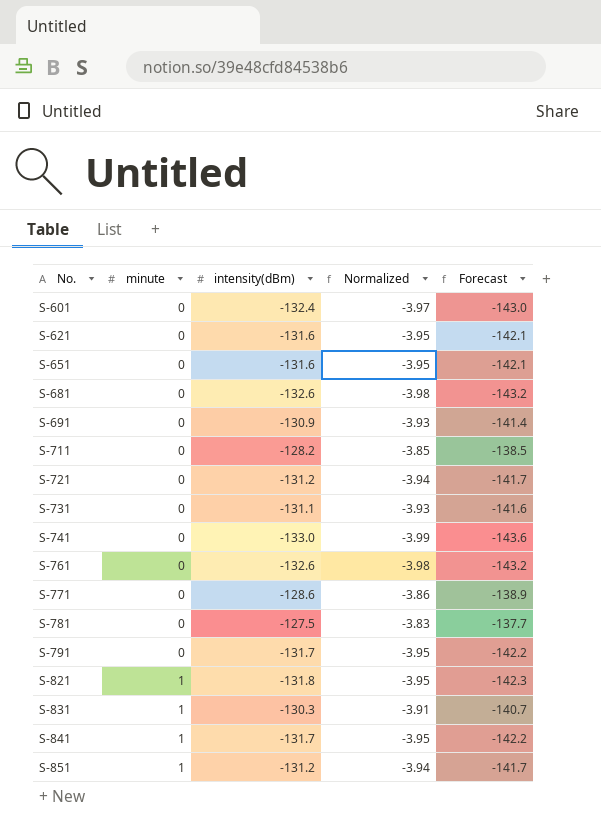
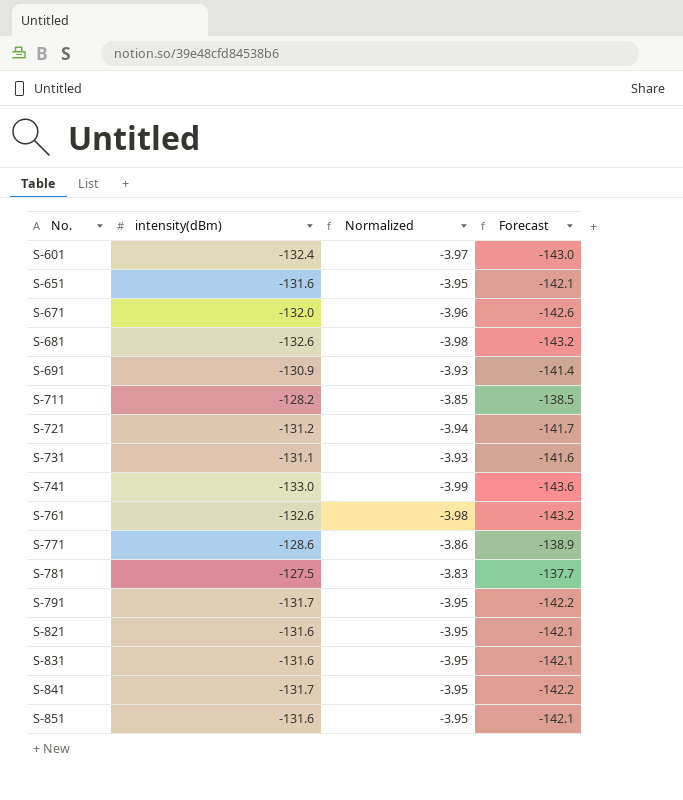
column minute | position: 2 -> none
row S-621: 0 | -131.6 | -3.95 | -142.1 -> none
row S-671: none -> -132.0 | -3.96 | -142.6
S-821 | intensity(dBm): -131.8 -> -131.6
S-821 | Forecast: -142.3 -> -142.1
S-831 | intensity(dBm): -130.3 -> -131.6
S-831 | Normalized: -3.91 -> -3.95
S-831 | Forecast: -140.7 -> -142.1
S-851 | intensity(dBm): -131.2 -> -131.6
S-851 | Normalized: -3.94 -> -3.95
S-851 | Forecast: -141.7 -> -142.1

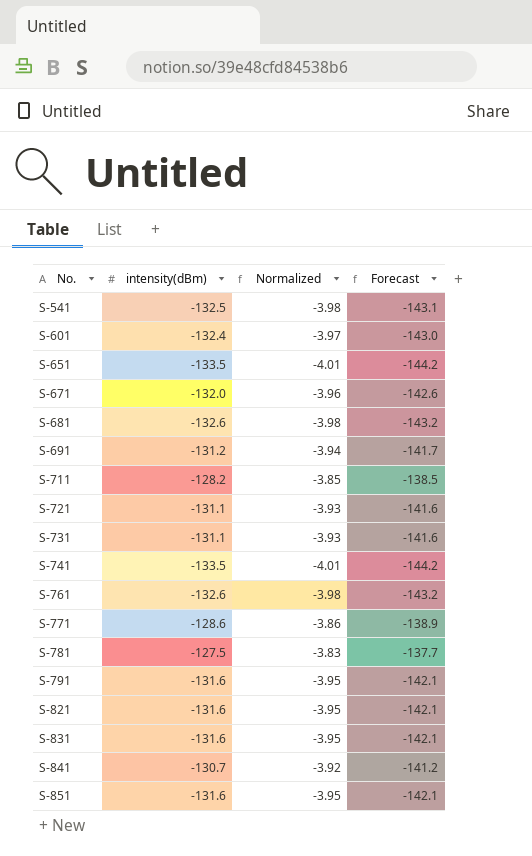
row S-541: none -> -132.5 | -3.98 | -143.1
S-651 | intensity(dBm): -131.6 -> -133.5
S-651 | Normalized: -3.95 -> -4.01
S-651 | Forecast: -142.1 -> -144.2
S-691 | intensity(dBm): -130.9 -> -131.2
S-691 | Normalized: -3.93 -> -3.94
S-691 | Forecast: -141.4 -> -141.7
S-721 | intensity(dBm): -131.2 -> -131.1
S-721 | Normalized: -3.94 -> -3.93
S-721 | Forecast: -141.7 -> -141.6
S-741 | intensity(dBm): -133.0 -> -133.5
S-741 | Normalized: -3.99 -> -4.01
S-741 | Forecast: -143.6 -> -144.2
S-791 | intensity(dBm): -131.7 -> -131.6
S-791 | Forecast: -142.2 -> -142.1
S-841 | intensity(dBm): -131.7 -> -130.7
S-841 | Normalized: -3.95 -> -3.92
S-841 | Forecast: -142.2 -> -141.2

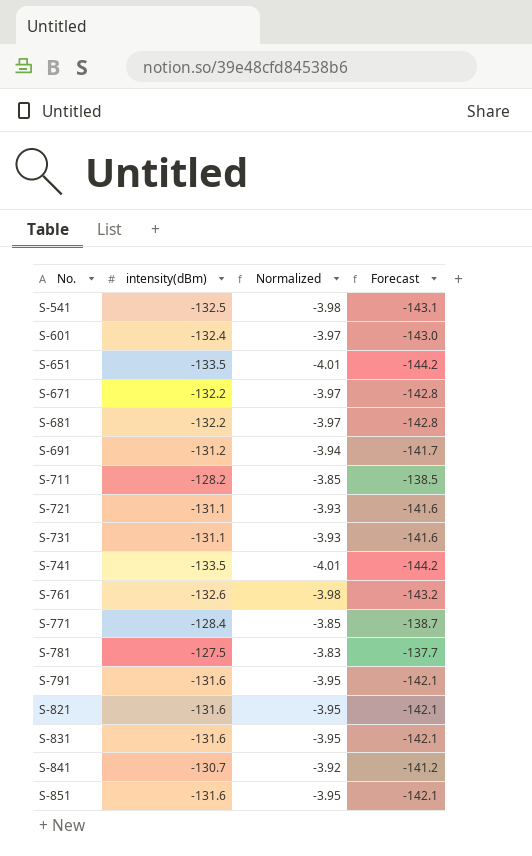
S-671 | intensity(dBm): -132.0 -> -132.2
S-671 | Normalized: -3.96 -> -3.97
S-671 | Forecast: -142.6 -> -142.8
S-681 | intensity(dBm): -132.6 -> -132.2
S-681 | Normalized: -3.98 -> -3.97
S-681 | Forecast: -143.2 -> -142.8
S-771 | intensity(dBm): -128.6 -> -128.4
S-771 | Normalized: -3.86 -> -3.85
S-771 | Forecast: -138.9 -> -138.7

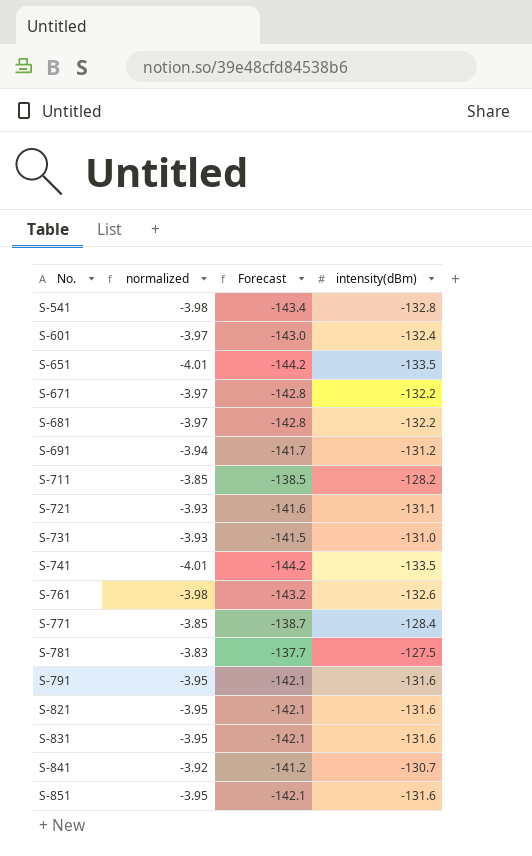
column name: Normalized -> normalized
column intensity(dBm) | position: 2 -> 4
S-541 | Forecast: -143.1 -> -143.4
S-541 | intensity(dBm): -132.5 -> -132.8
S-731 | Forecast: -141.6 -> -141.5
S-731 | intensity(dBm): -131.1 -> -131.0

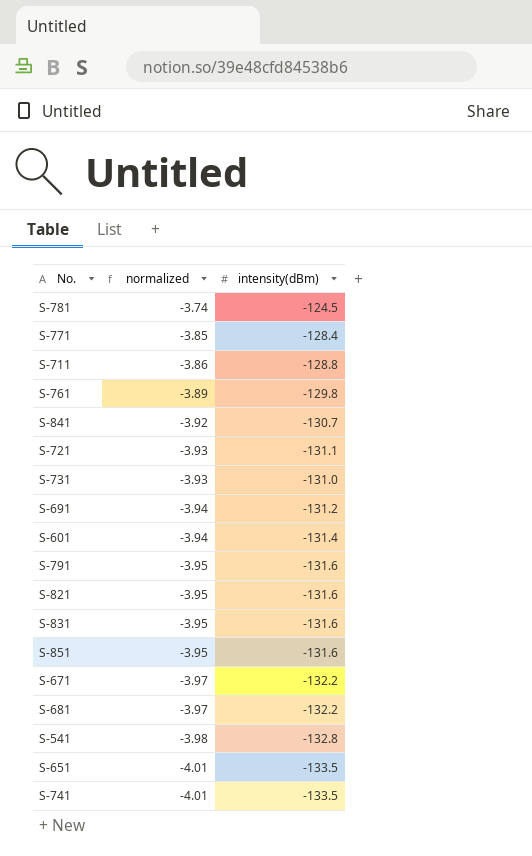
row order: No. ascending -> normalized descending
column Forecast | formula: [intensity(dBm)] * 1.08 -> none
S-781 | normalized: -3.83 -> -3.74
S-781 | intensity(dBm): -127.5 -> -124.5
S-711 | normalized: -3.85 -> -3.86
S-711 | intensity(dBm): -128.2 -> -128.8
S-761 | normalized: -3.98 -> -3.89
S-761 | intensity(dBm): -132.6 -> -129.8
S-601 | normalized: -3.97 -> -3.94
S-601 | intensity(dBm): -132.4 -> -131.4

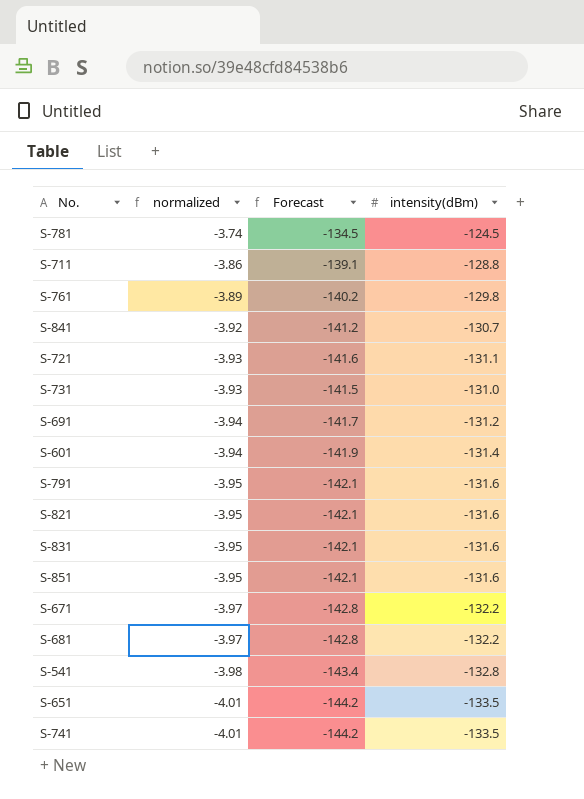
column Forecast | formula: none -> [intensity(dBm)] * 1.08
row S-771: -3.85 | -128.4 -> none

